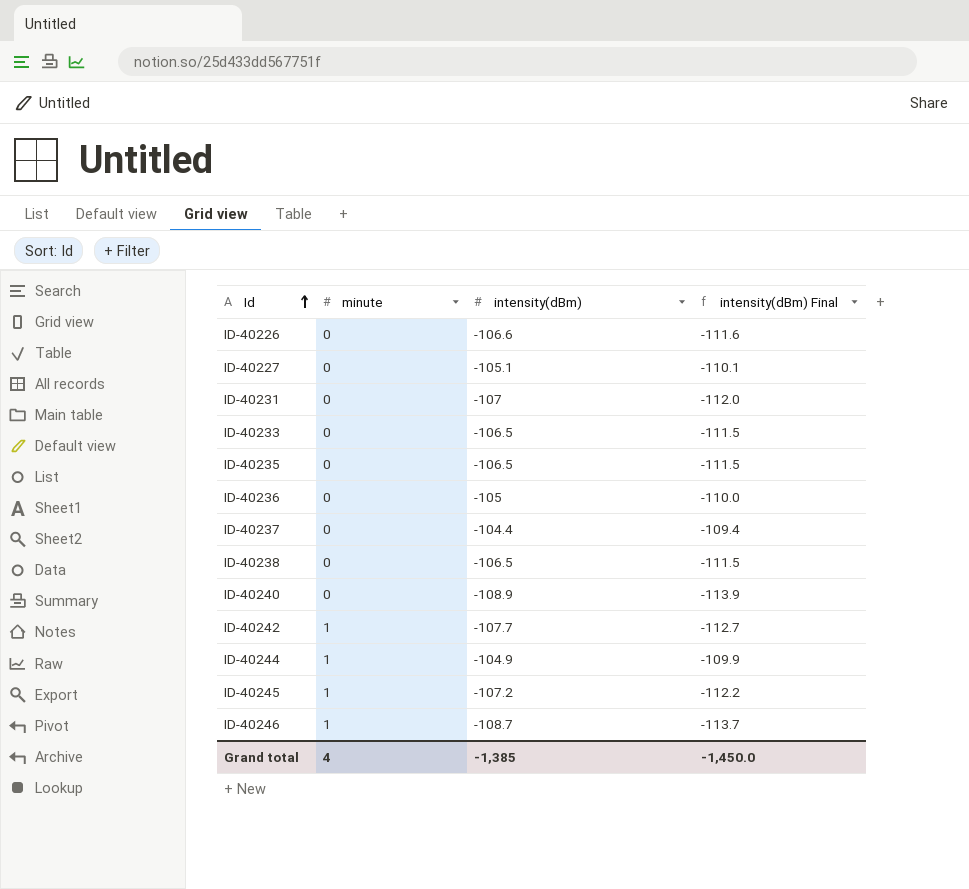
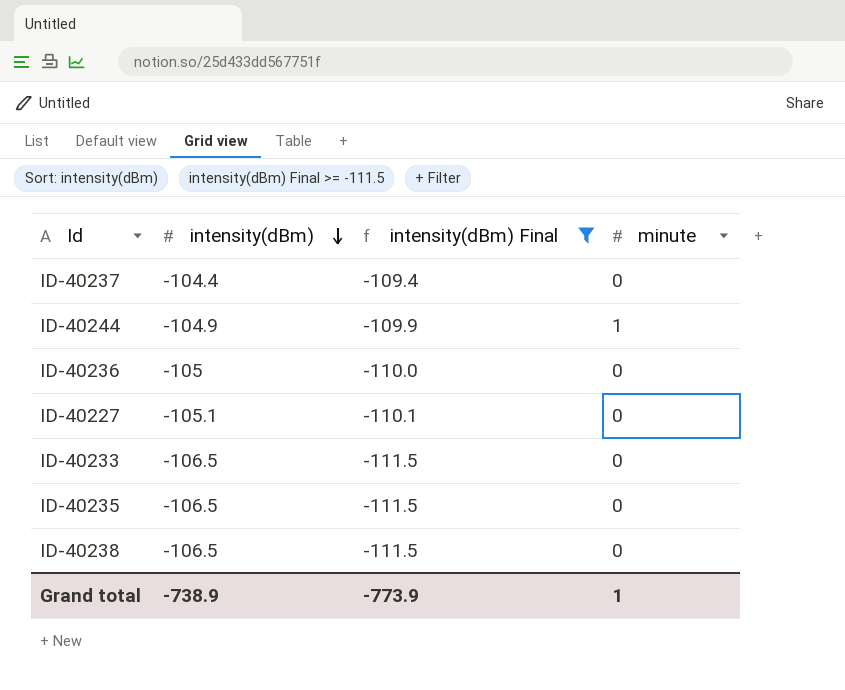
filter: none -> intensity(dBm) Final >= -111.5
row order: Id ascending -> intensity(dBm) descending
column minute | position: 2 -> 4
Grand total | intensity(dBm): -1,385 -> -738.9
Grand total | intensity(dBm) Final: -1,450.0 -> -773.9
Grand total | minute: 4 -> 1

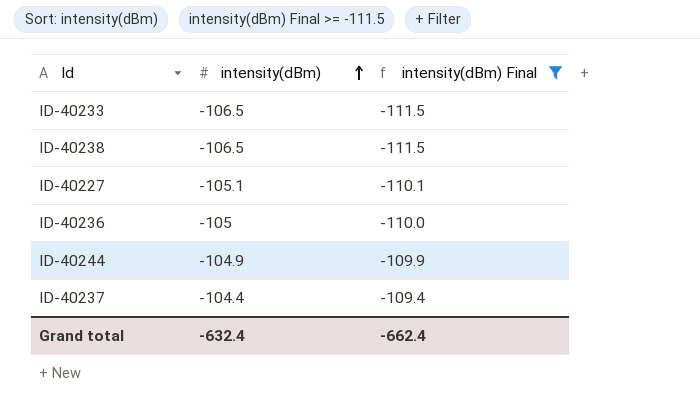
row order: intensity(dBm) descending -> intensity(dBm) ascending
column minute | position: 4 -> none
row ID-40235: -106.5 | -111.5 | 0 -> none
Grand total | intensity(dBm): -738.9 -> -632.4
Grand total | intensity(dBm) Final: -773.9 -> -662.4

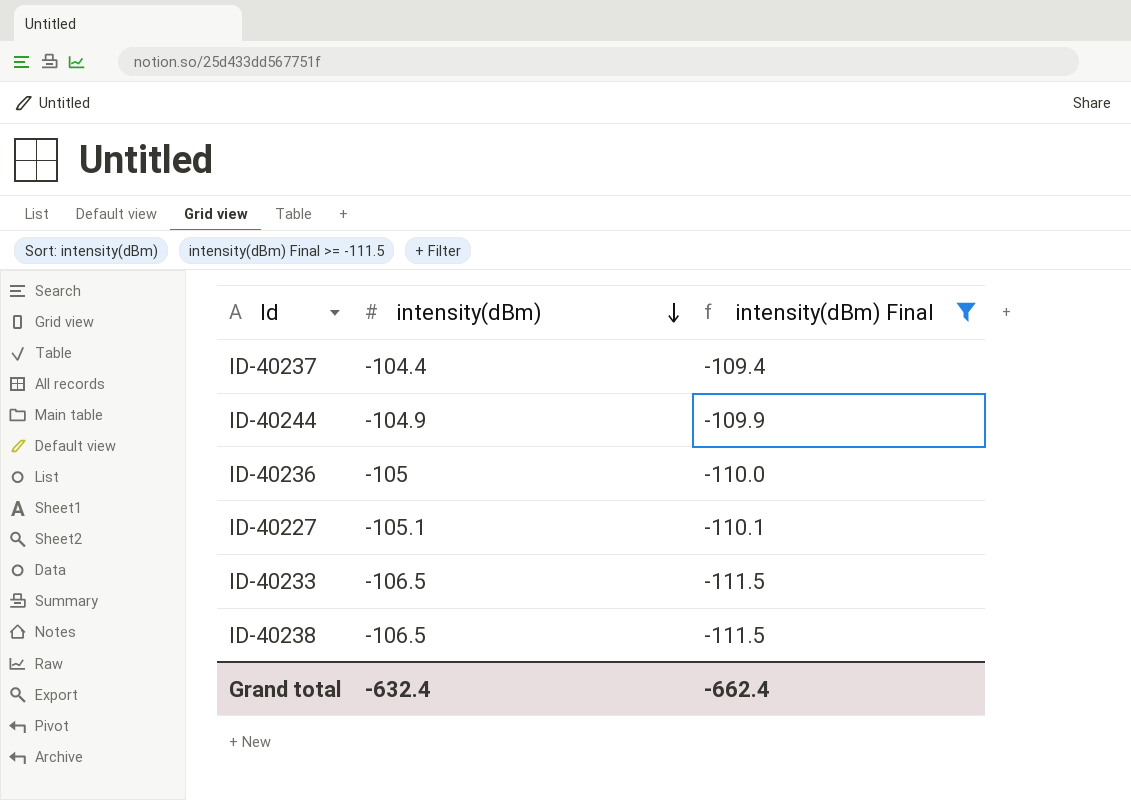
row order: intensity(dBm) ascending -> intensity(dBm) descending

